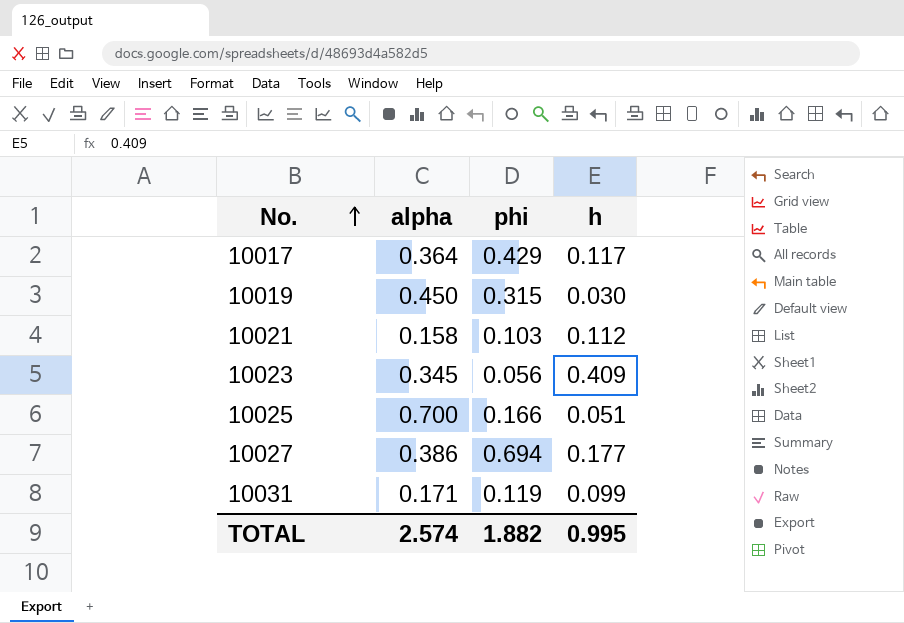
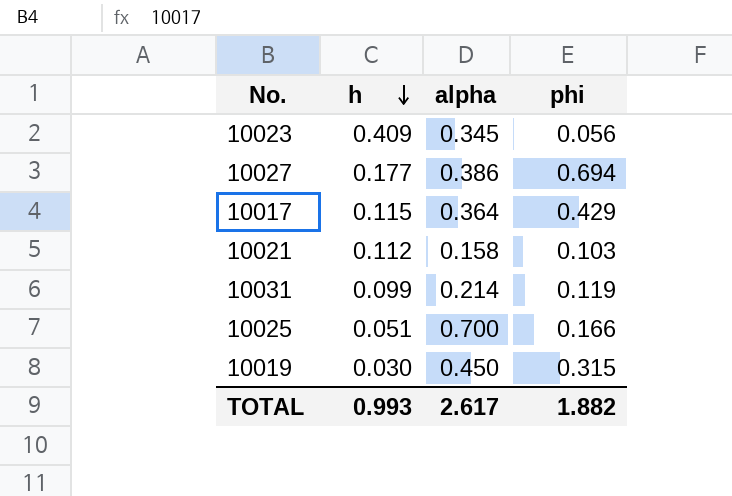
row order: No. ascending -> h descending
column h | position: 4 -> 2
10017 | h: 0.117 -> 0.115
10031 | alpha: 0.171 -> 0.214
TOTAL | h: 0.995 -> 0.993
TOTAL | alpha: 2.574 -> 2.617

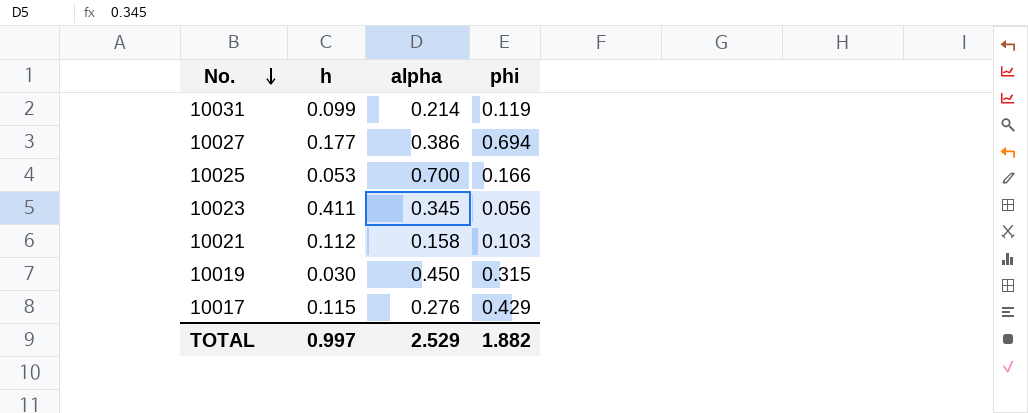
row order: h descending -> No. descending
10025 | h: 0.051 -> 0.053
10023 | h: 0.409 -> 0.411
10017 | alpha: 0.364 -> 0.276
TOTAL | h: 0.993 -> 0.997
TOTAL | alpha: 2.617 -> 2.529

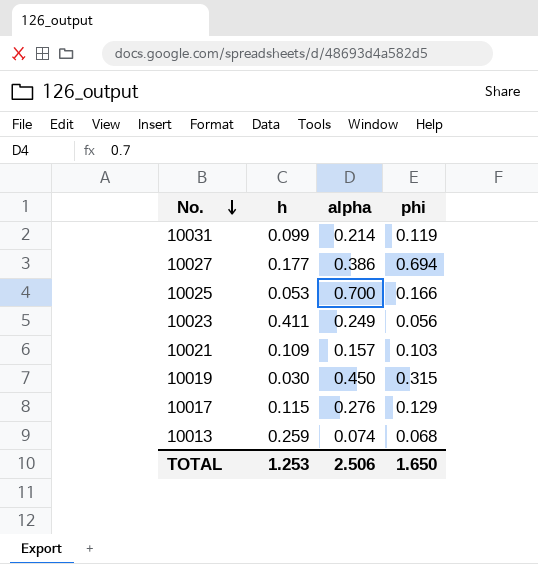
10023 | alpha: 0.345 -> 0.249
10021 | h: 0.112 -> 0.109
10021 | alpha: 0.158 -> 0.157
10017 | phi: 0.429 -> 0.129
row 10013: none -> 0.259 | 0.074 | 0.068
TOTAL | h: 0.997 -> 1.253
TOTAL | alpha: 2.529 -> 2.506
TOTAL | phi: 1.882 -> 1.650

